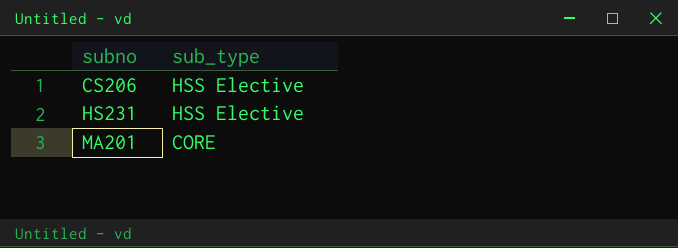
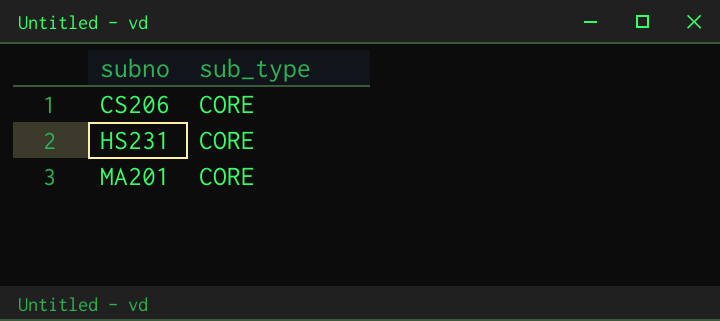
CS206 | sub_type: HSS Elective -> CORE
HS231 | sub_type: HSS Elective -> CORE

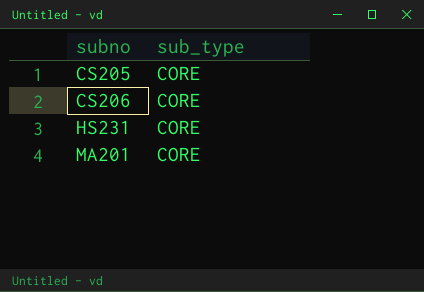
row CS205: none -> CORE

